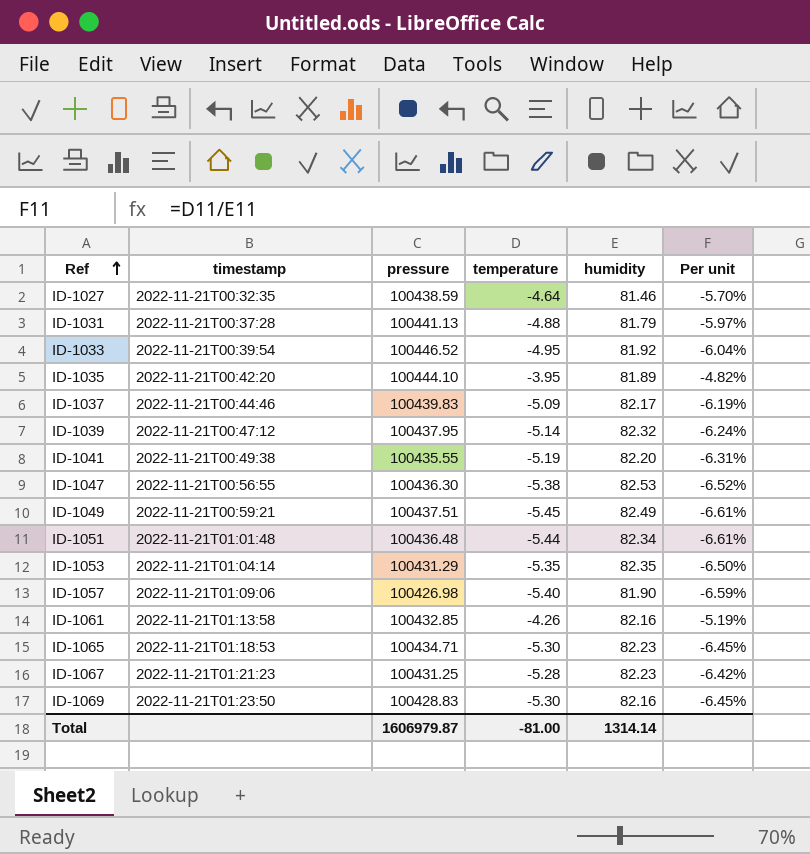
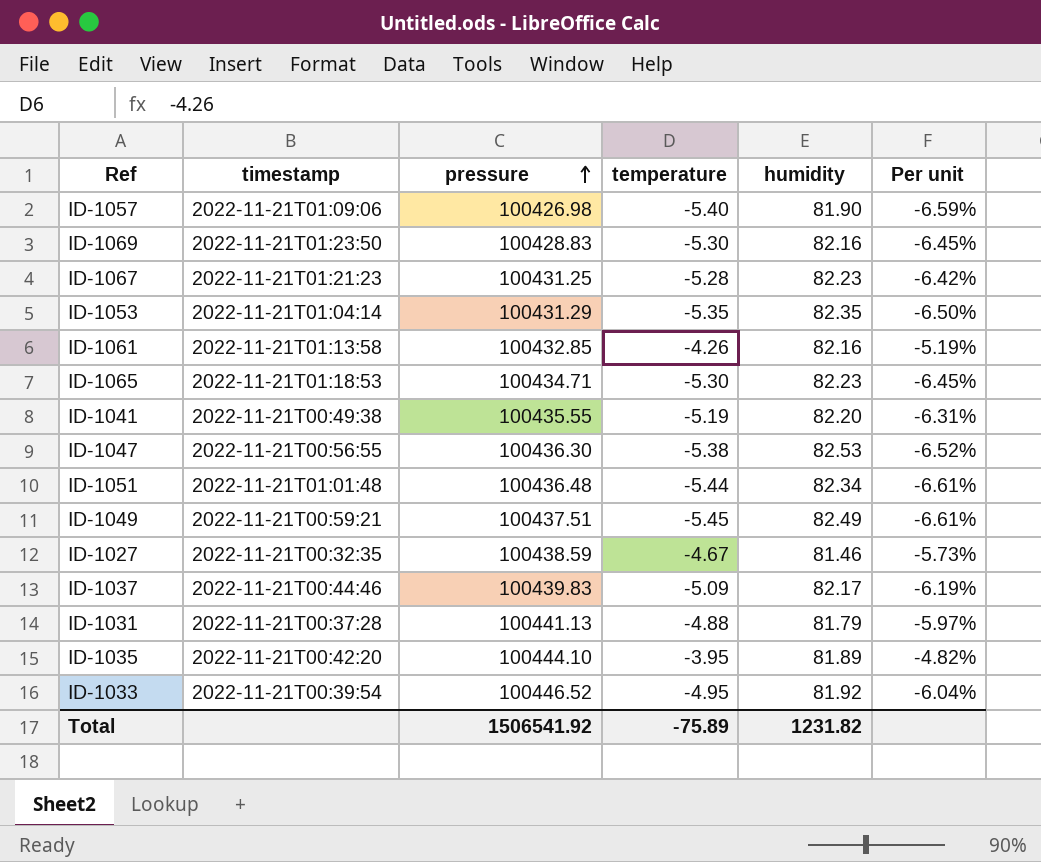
row order: Ref ascending -> pressure ascending
row ID-1039: 2022-11-21T00:47:12 | 100437.95 | -5.14 | 82.32 | -6.24% -> none
ID-1027 | temperature: -4.64 -> -4.67
ID-1027 | Per unit: -5.70% -> -5.73%
Total | pressure: 1606979.87 -> 1506541.92
Total | temperature: -81.00 -> -75.89
Total | humidity: 1314.14 -> 1231.82

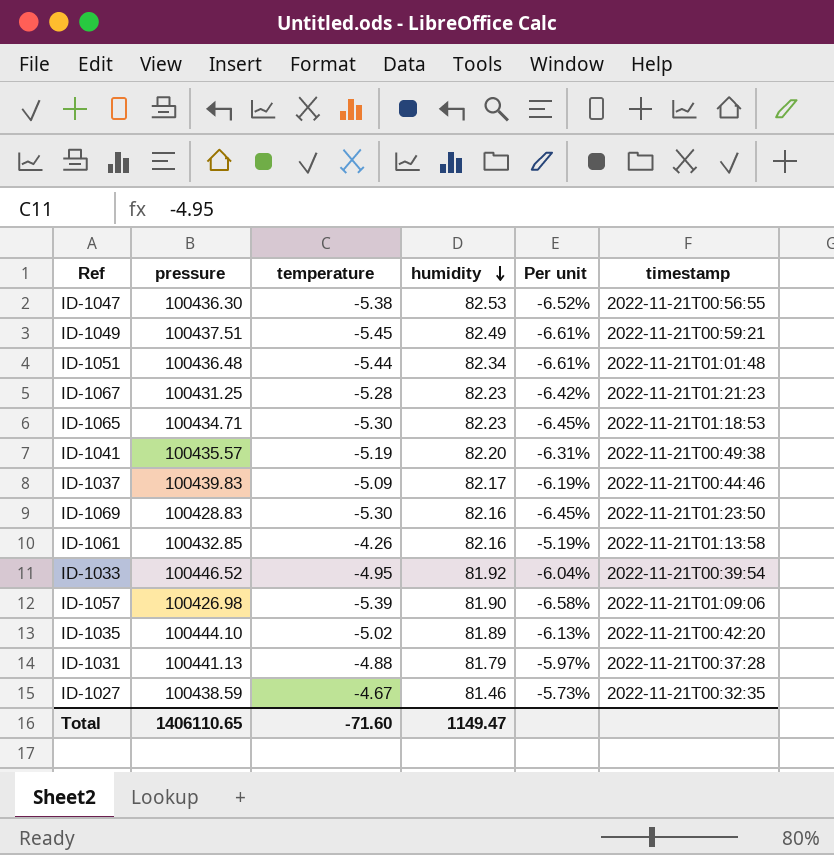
row order: pressure ascending -> humidity descending
column timestamp | position: 2 -> 6
row ID-1053: 2022-11-21T01:04:14 | 100431.29 | -5.35 | 82.35 | -6.50% -> none
ID-1041 | pressure: 100435.55 -> 100435.57
ID-1057 | temperature: -5.40 -> -5.39
ID-1057 | Per unit: -6.59% -> -6.58%
ID-1035 | temperature: -3.95 -> -5.02
ID-1035 | Per unit: -4.82% -> -6.13%
Total | pressure: 1506541.92 -> 1406110.65
Total | temperature: -75.89 -> -71.60
Total | humidity: 1231.82 -> 1149.47

